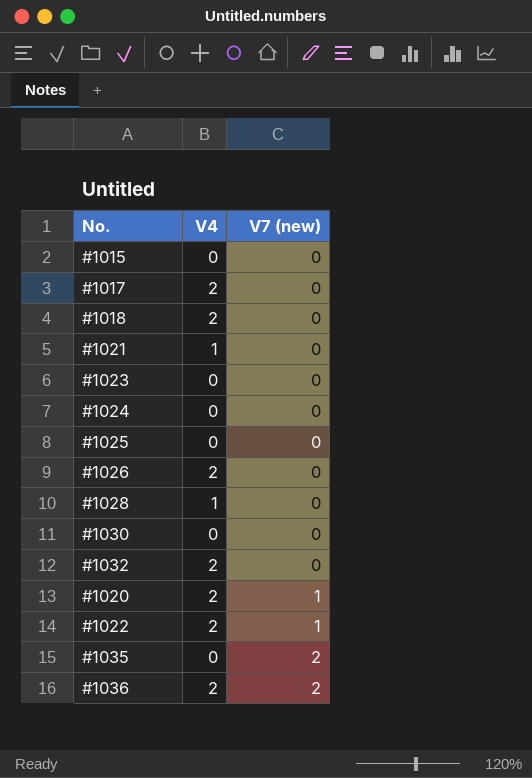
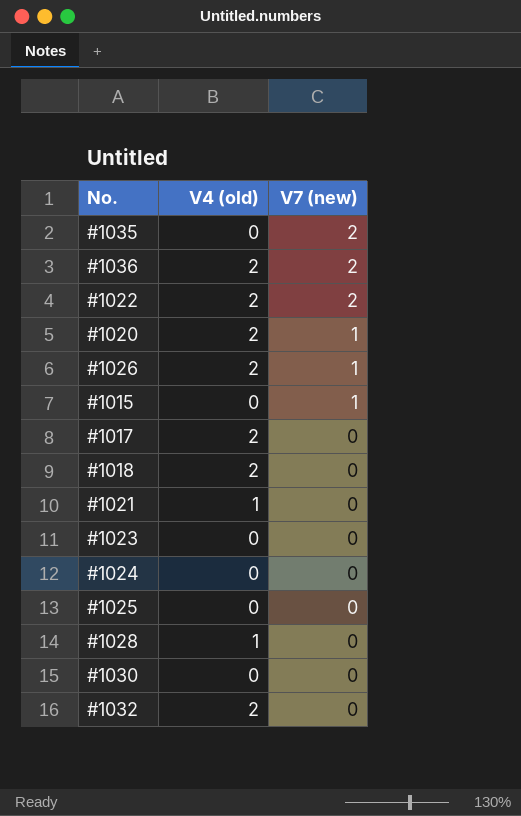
row order: V7 (new) ascending -> V7 (new) descending
column name: V4 -> V4 (old)
#1022 | V7 (new): 1 -> 2
#1026 | V7 (new): 0 -> 1
#1015 | V7 (new): 0 -> 1

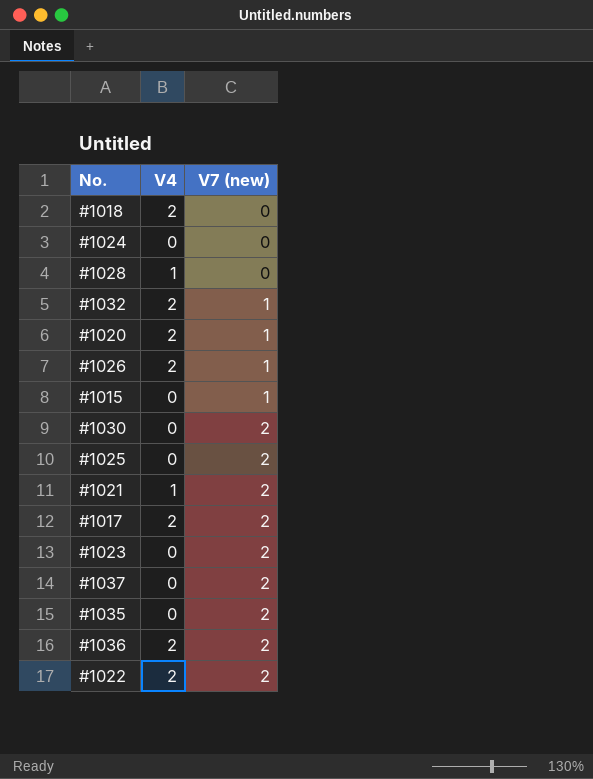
row order: V7 (new) descending -> V7 (new) ascending
column name: V4 (old) -> V4
#1032 | V7 (new): 0 -> 1
#1030 | V7 (new): 0 -> 2
#1025 | V7 (new): 0 -> 2
#1021 | V7 (new): 0 -> 2
#1017 | V7 (new): 0 -> 2
#1023 | V7 (new): 0 -> 2
row #1037: none -> 0 | 2

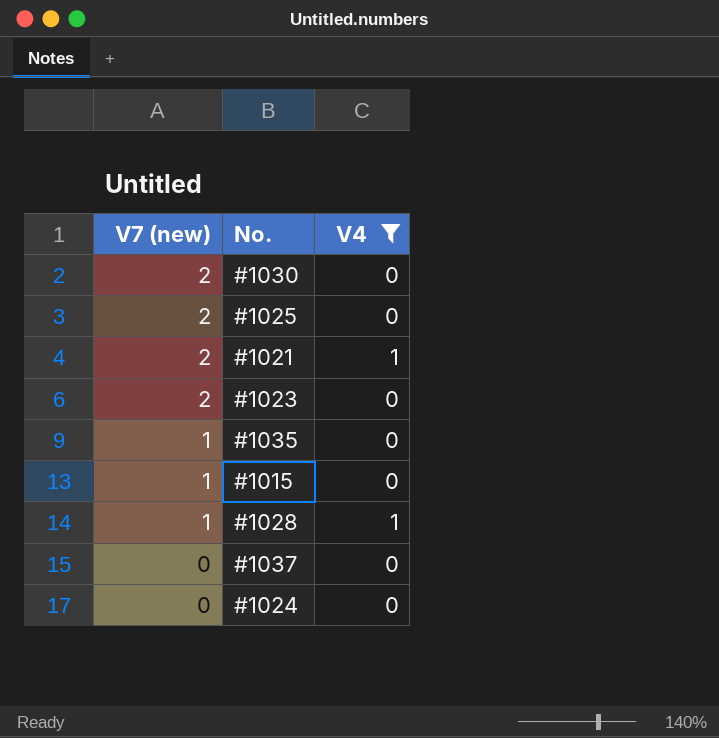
filter: none -> V4 != 2
row order: V7 (new) ascending -> V7 (new) descending
column V7 (new) | position: 3 -> 1
#1035 | V7 (new): 2 -> 1
#1028 | V7 (new): 0 -> 1
#1037 | V7 (new): 2 -> 0

